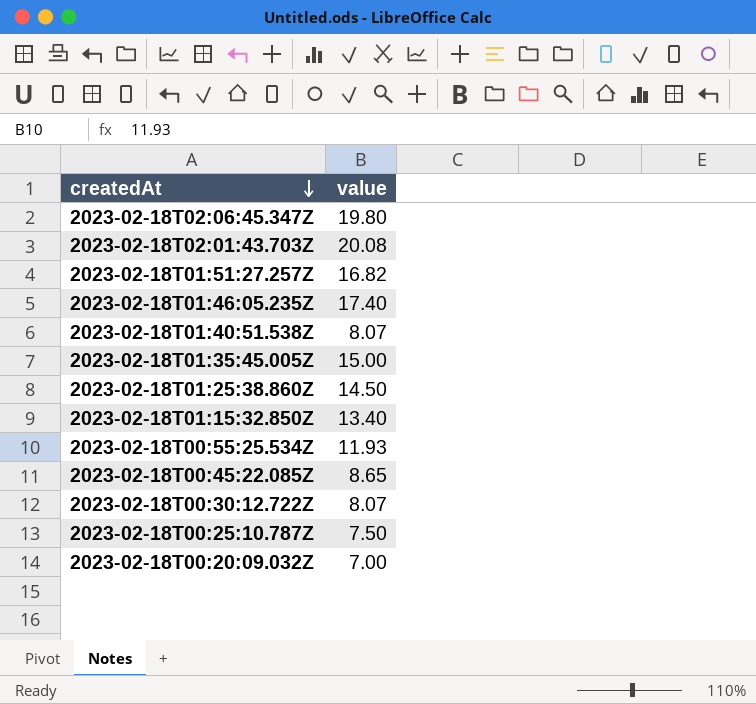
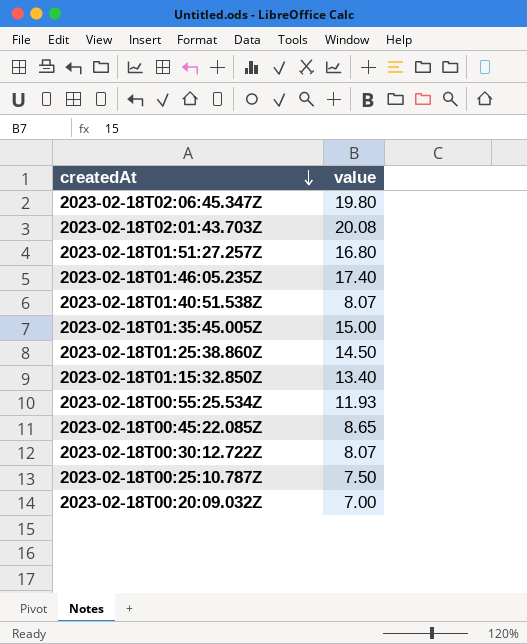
2023-02-18T01:51:27.257Z | value: 16.82 -> 16.80

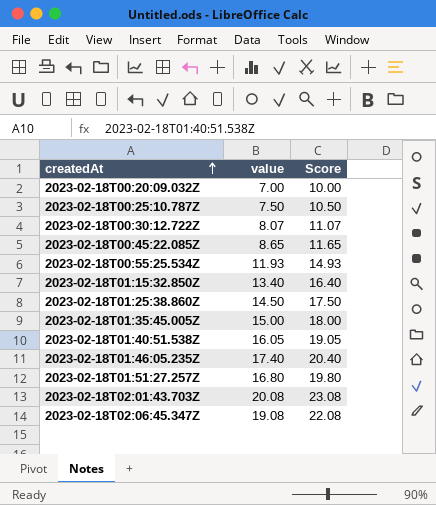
row order: createdAt descending -> createdAt ascending
column Score | formula: none -> [value] + 3
2023-02-18T01:40:51.538Z | value: 8.07 -> 16.05
2023-02-18T02:06:45.347Z | value: 19.80 -> 19.08

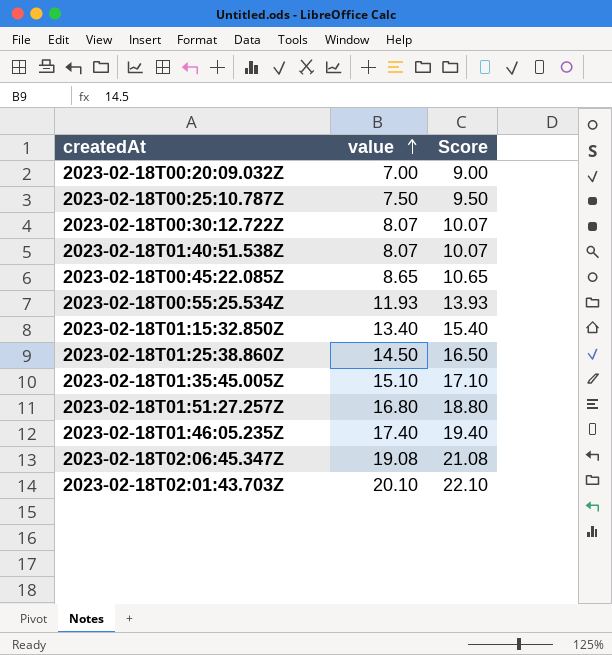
row order: createdAt ascending -> value ascending
column Score | formula: [value] + 3 -> [value] + 2
2023-02-18T01:40:51.538Z | value: 16.05 -> 8.07
2023-02-18T01:35:45.005Z | value: 15.00 -> 15.10
2023-02-18T02:01:43.703Z | value: 20.08 -> 20.10

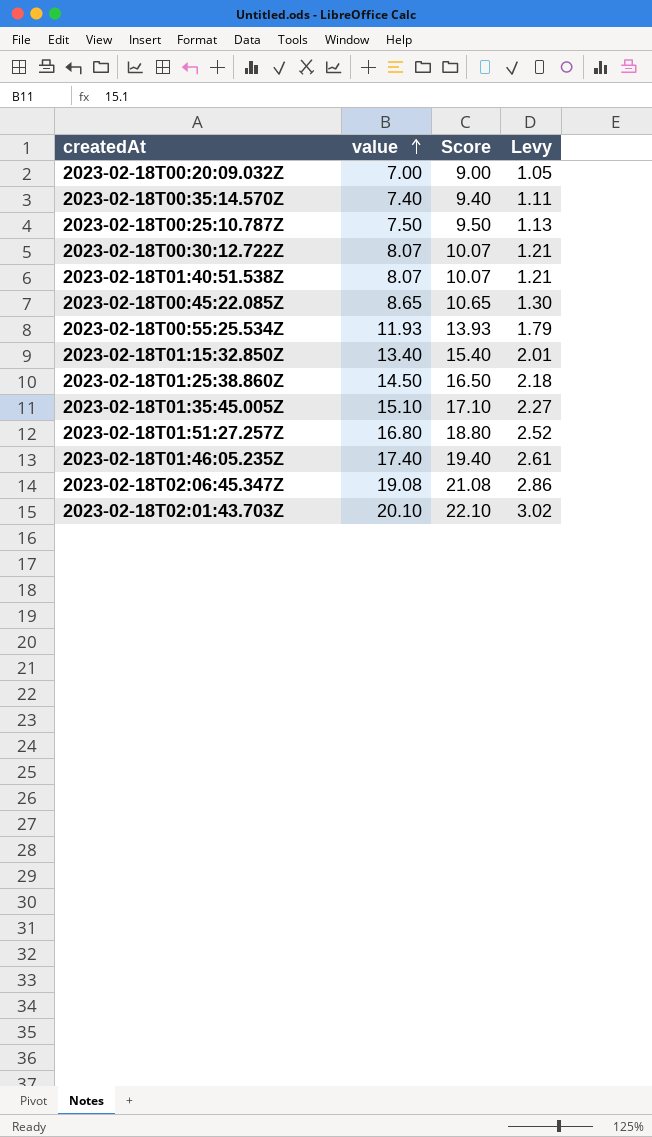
column Levy | formula: none -> [value] * 0.15
row 2023-02-18T00:35:14.570Z: none -> 7.40 | 9.40 | 1.11

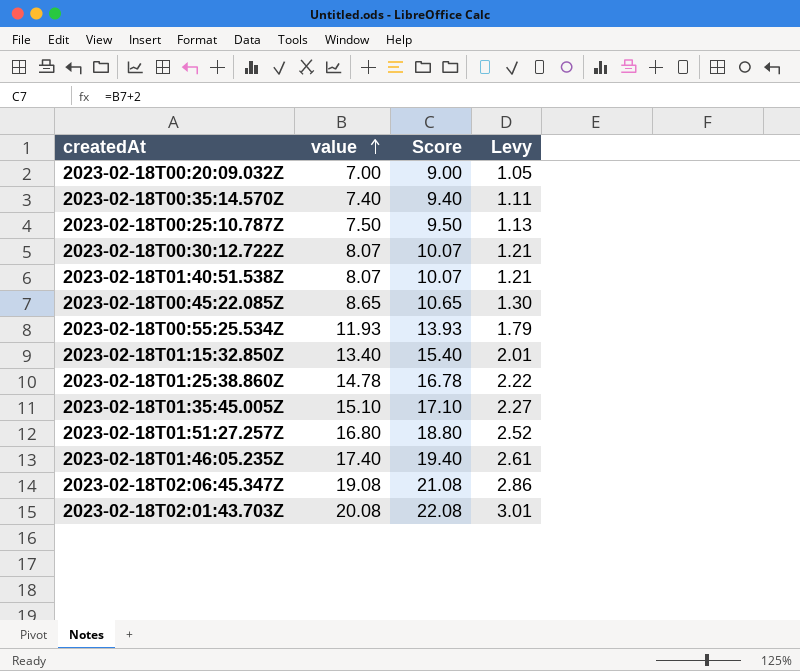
2023-02-18T01:25:38.860Z | value: 14.50 -> 14.78
2023-02-18T01:25:38.860Z | Score: 16.50 -> 16.78
2023-02-18T01:25:38.860Z | Levy: 2.18 -> 2.22
2023-02-18T02:01:43.703Z | value: 20.10 -> 20.08
2023-02-18T02:01:43.703Z | Score: 22.10 -> 22.08
2023-02-18T02:01:43.703Z | Levy: 3.02 -> 3.01

